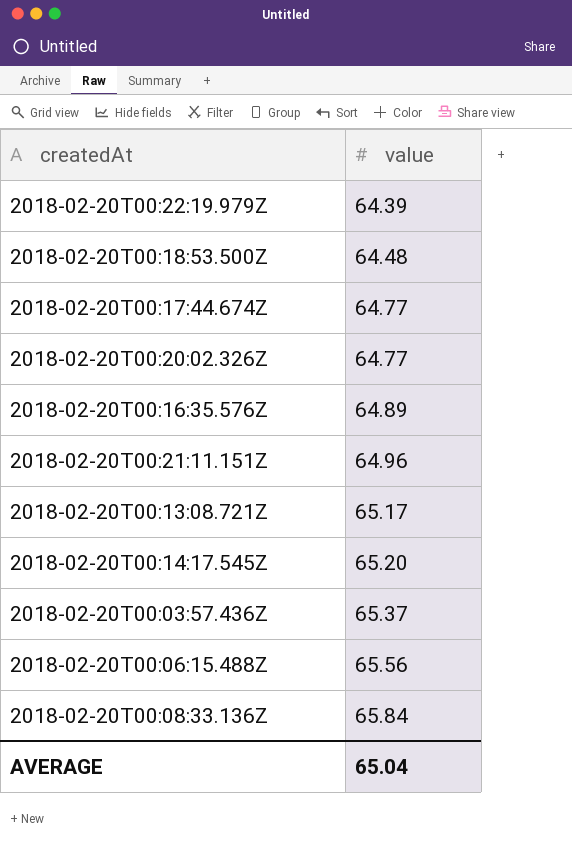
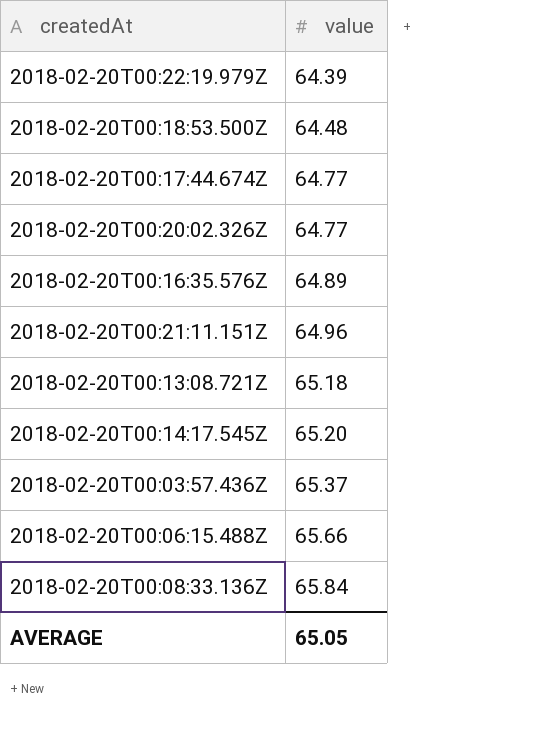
2018-02-20T00:13:08.721Z | value: 65.17 -> 65.18
2018-02-20T00:06:15.488Z | value: 65.56 -> 65.66
AVERAGE | value: 65.04 -> 65.05

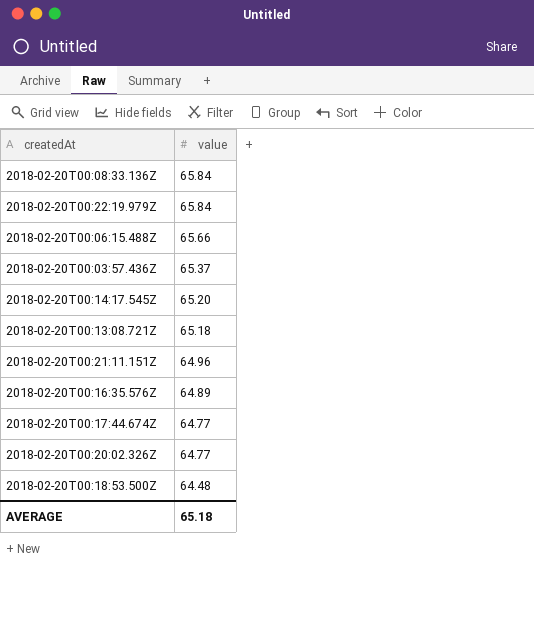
row order: value ascending -> value descending
2018-02-20T00:22:19.979Z | value: 64.39 -> 65.84
AVERAGE | value: 65.05 -> 65.18

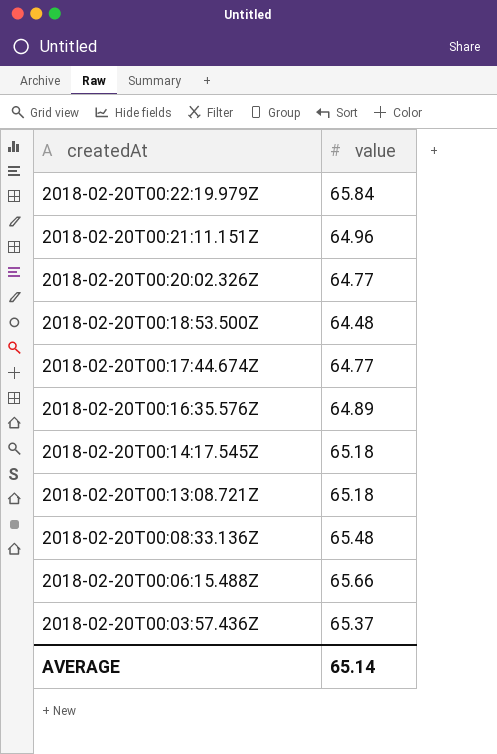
row order: value descending -> createdAt descending
2018-02-20T00:14:17.545Z | value: 65.20 -> 65.18
2018-02-20T00:08:33.136Z | value: 65.84 -> 65.48
AVERAGE | value: 65.18 -> 65.14

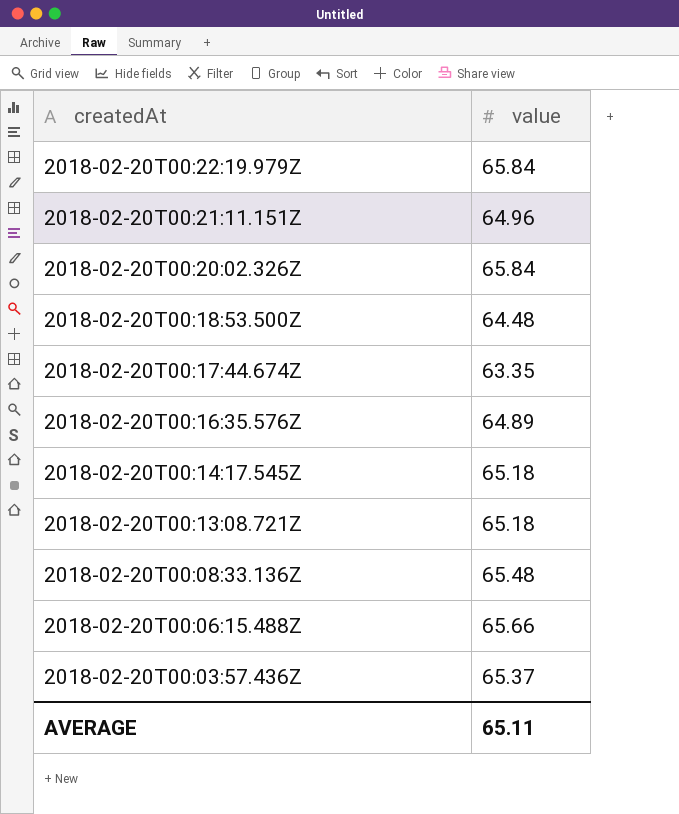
2018-02-20T00:20:02.326Z | value: 64.77 -> 65.84
2018-02-20T00:17:44.674Z | value: 64.77 -> 63.35
AVERAGE | value: 65.14 -> 65.11

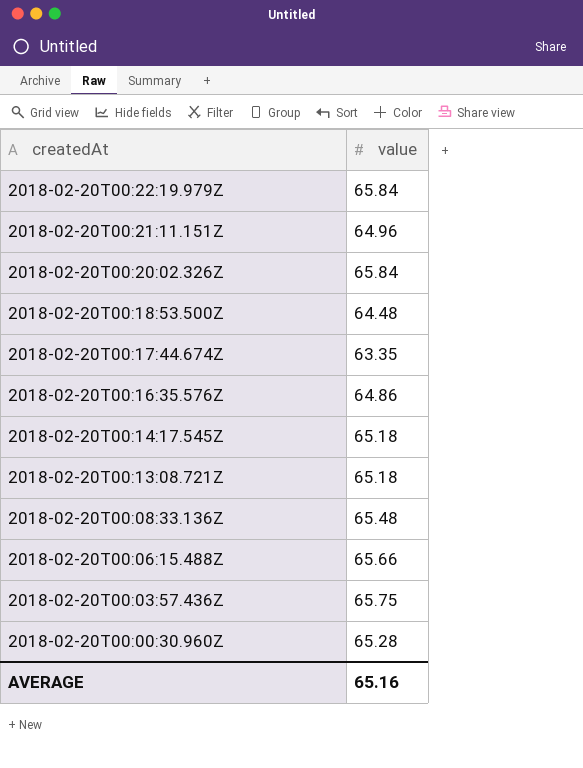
2018-02-20T00:16:35.576Z | value: 64.89 -> 64.86
2018-02-20T00:03:57.436Z | value: 65.37 -> 65.75
row 2018-02-20T00:00:30.960Z: none -> 65.28
AVERAGE | value: 65.11 -> 65.16

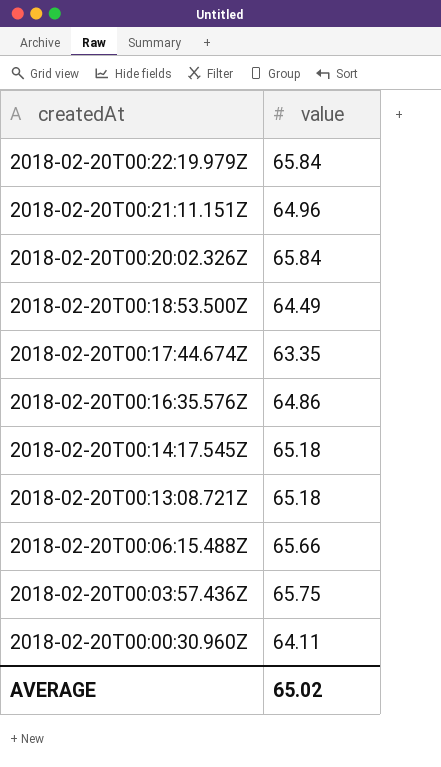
row 2018-02-20T00:08:33.136Z: 65.48 -> none
2018-02-20T00:18:53.500Z | value: 64.48 -> 64.49
2018-02-20T00:00:30.960Z | value: 65.28 -> 64.11
AVERAGE | value: 65.16 -> 65.02

